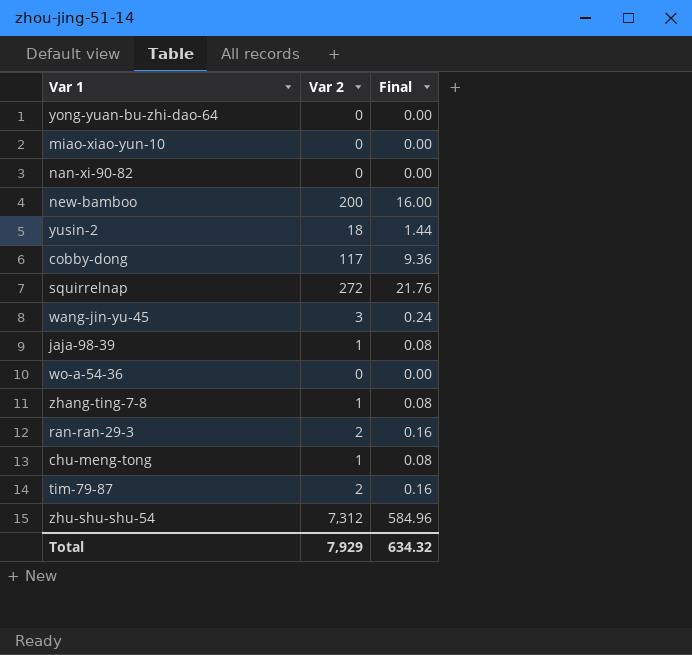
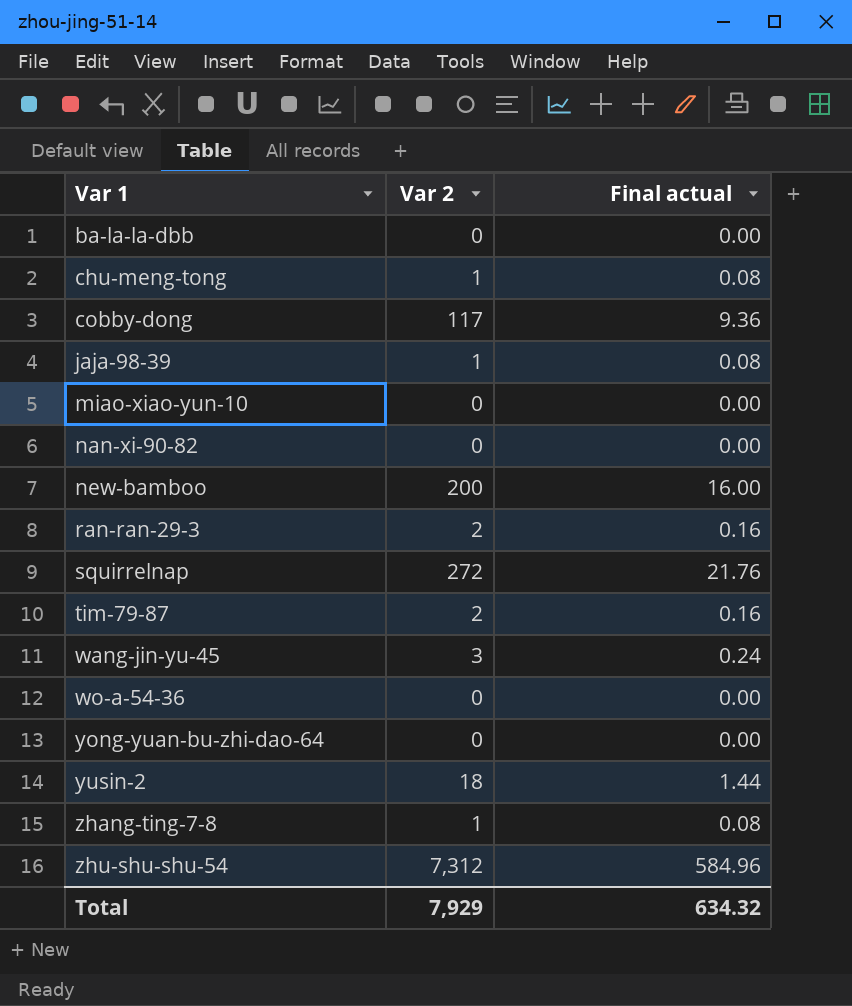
row order: none -> Var 1 ascending
column name: Final -> Final actual
row ba-la-la-dbb: none -> 0 | 0.00

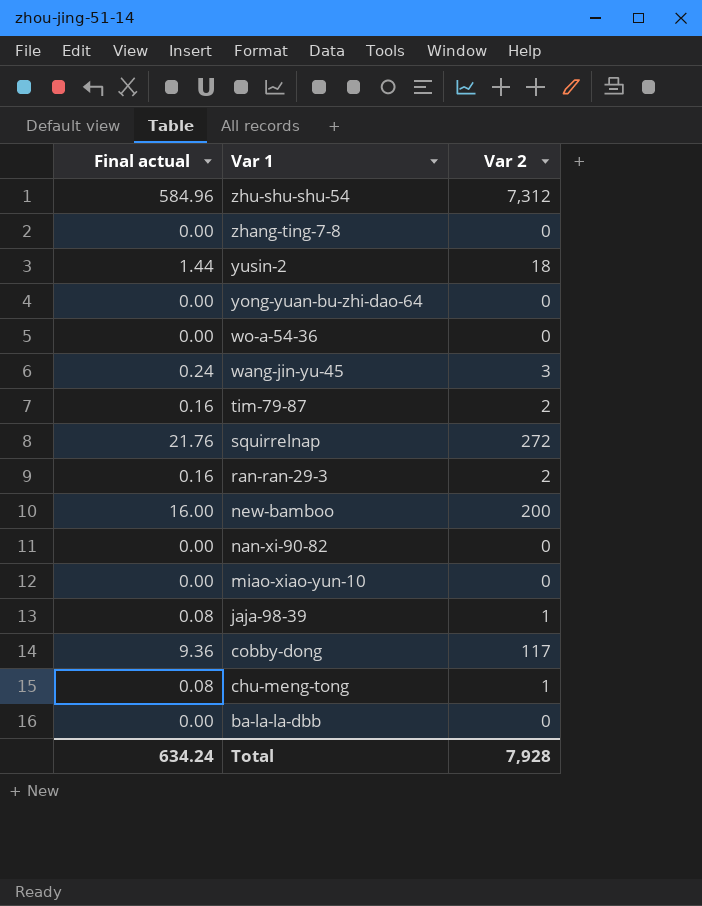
row order: Var 1 ascending -> Var 1 descending
column Final actual | position: 3 -> 1
zhang-ting-7-8 | Final actual: 0.08 -> 0.00
zhang-ting-7-8 | Var 2: 1 -> 0
Total | Final actual: 634.32 -> 634.24
Total | Var 2: 7,929 -> 7,928

